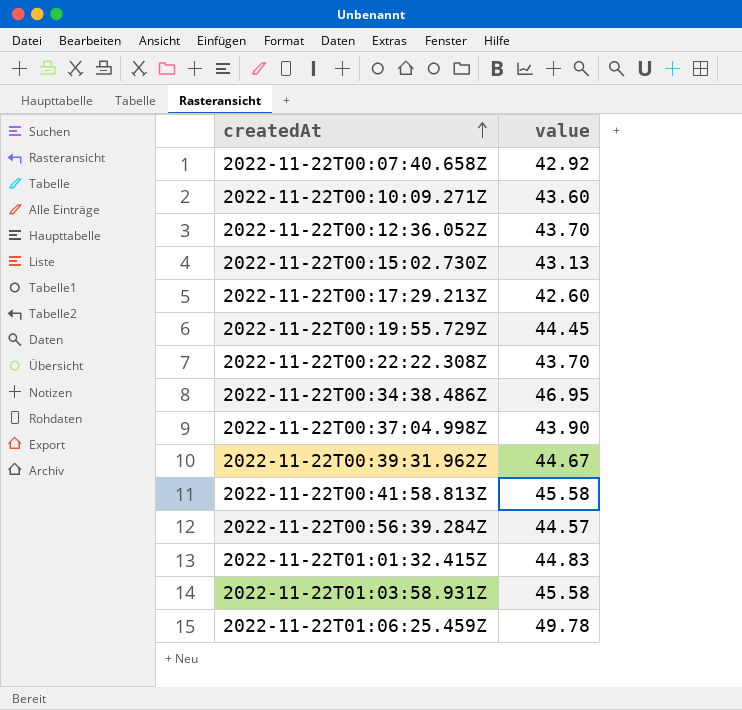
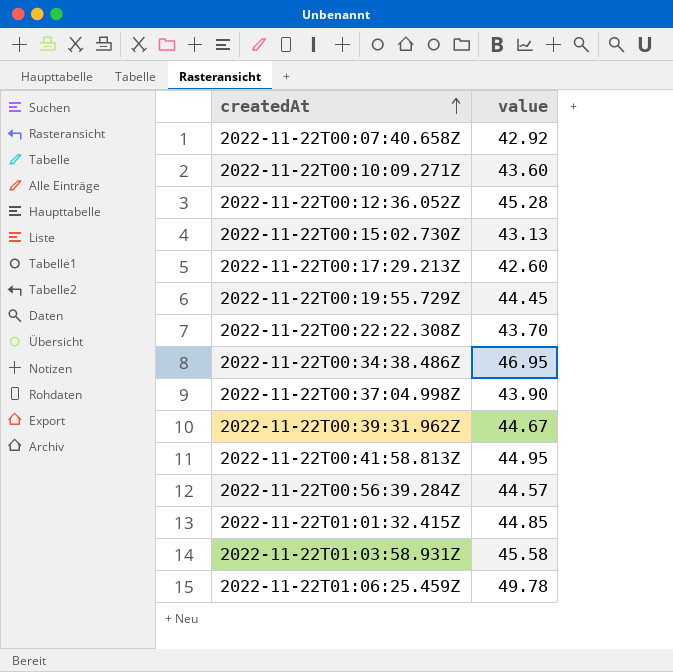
2022-11-22T00:12:36.052Z | value: 43.70 -> 45.28
2022-11-22T00:41:58.813Z | value: 45.58 -> 44.95
2022-11-22T01:01:32.415Z | value: 44.83 -> 44.85

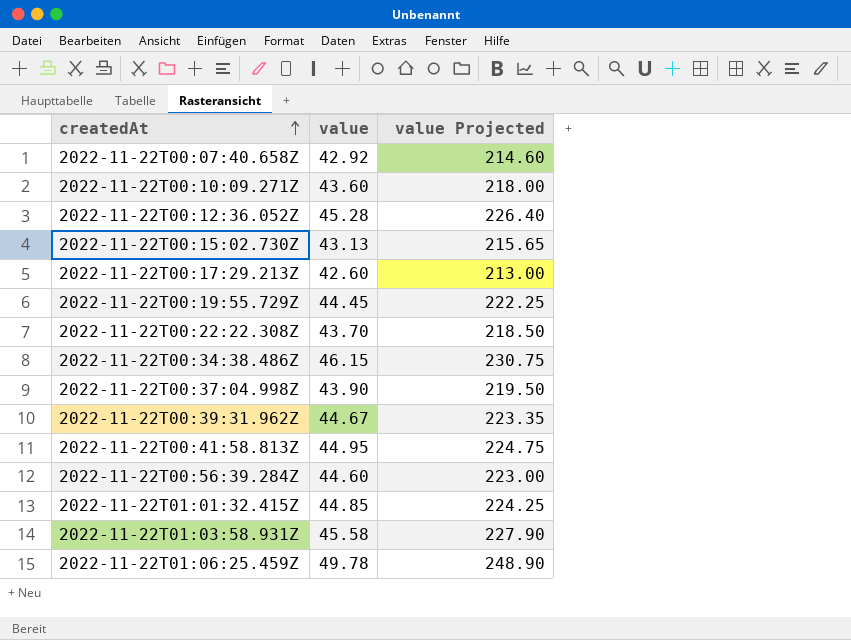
column value Projected | formula: none -> [value] * 5
2022-11-22T00:34:38.486Z | value: 46.95 -> 46.15
2022-11-22T00:56:39.284Z | value: 44.57 -> 44.60

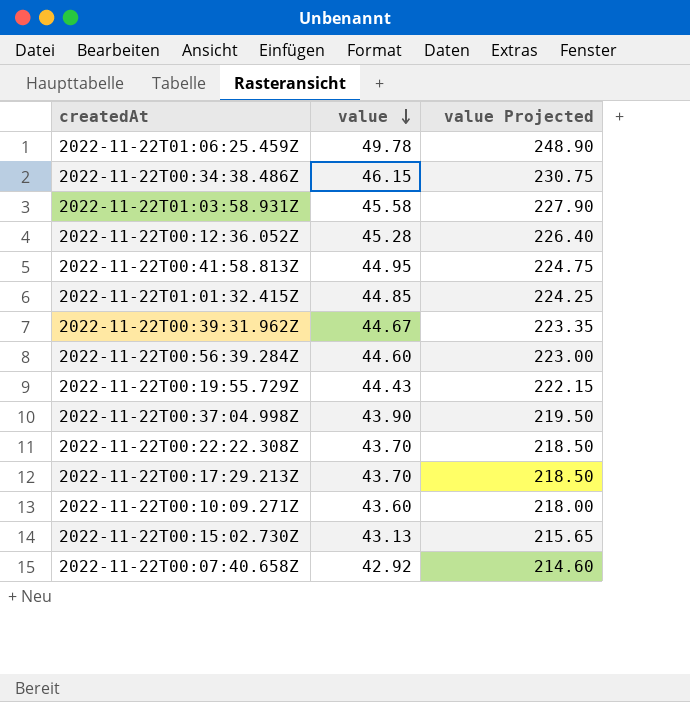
row order: createdAt ascending -> value descending
2022-11-22T00:19:55.729Z | value: 44.45 -> 44.43
2022-11-22T00:19:55.729Z | value Projected: 222.25 -> 222.15
2022-11-22T00:17:29.213Z | value: 42.60 -> 43.70
2022-11-22T00:17:29.213Z | value Projected: 213.00 -> 218.50

